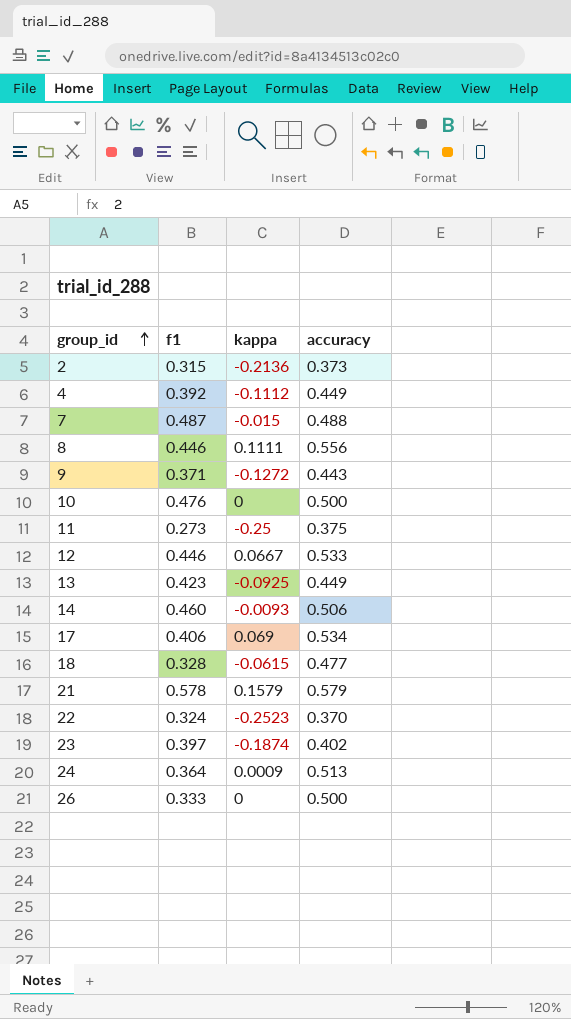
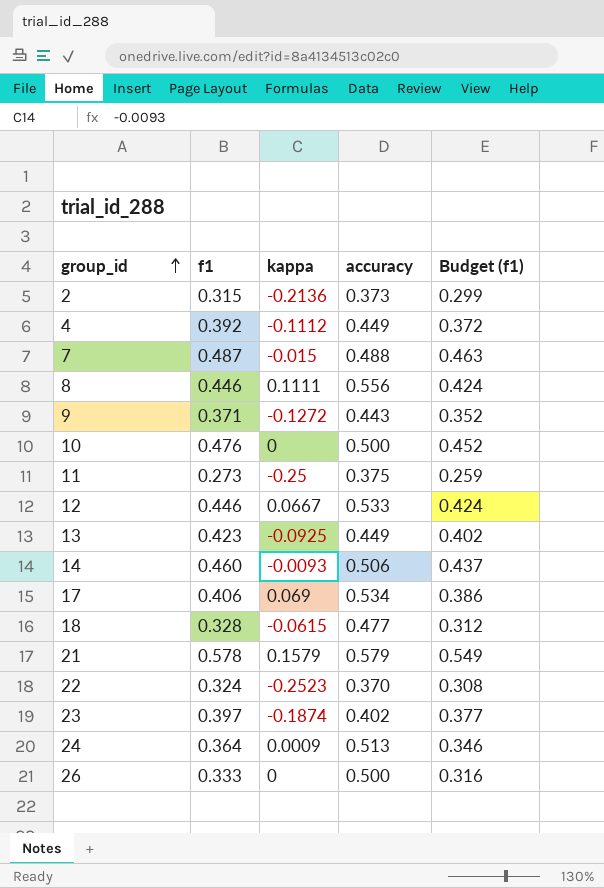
column Budget (f1) | formula: none -> [f1] * 0.95

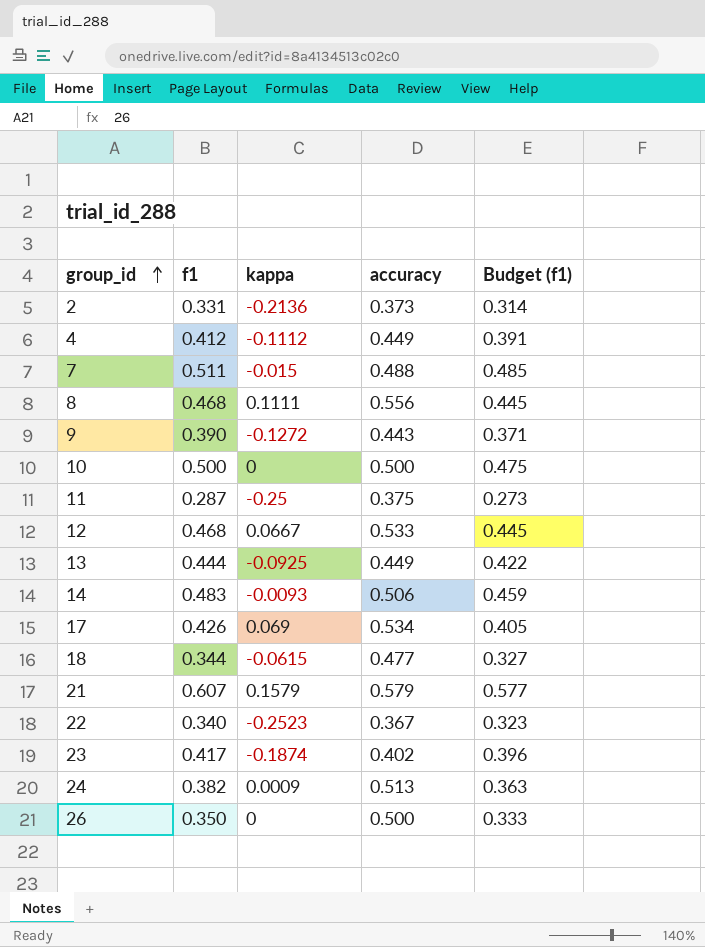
2 | f1: 0.315 -> 0.331
2 | Budget (f1): 0.299 -> 0.314
4 | f1: 0.392 -> 0.412
4 | Budget (f1): 0.372 -> 0.391
7 | f1: 0.487 -> 0.511
7 | Budget (f1): 0.463 -> 0.485
8 | f1: 0.446 -> 0.468
8 | Budget (f1): 0.424 -> 0.445
9 | f1: 0.371 -> 0.390
9 | Budget (f1): 0.352 -> 0.371
10 | f1: 0.476 -> 0.500
10 | Budget (f1): 0.452 -> 0.475
11 | f1: 0.273 -> 0.287
11 | Budget (f1): 0.259 -> 0.273
12 | f1: 0.446 -> 0.468
12 | Budget (f1): 0.424 -> 0.445
13 | f1: 0.423 -> 0.444
13 | Budget (f1): 0.402 -> 0.422
14 | f1: 0.460 -> 0.483
14 | Budget (f1): 0.437 -> 0.459
17 | f1: 0.406 -> 0.426
17 | Budget (f1): 0.386 -> 0.405
18 | f1: 0.328 -> 0.344
18 | Budget (f1): 0.312 -> 0.327
21 | f1: 0.578 -> 0.607
21 | Budget (f1): 0.549 -> 0.577
22 | f1: 0.324 -> 0.340
22 | accuracy: 0.370 -> 0.367
22 | Budget (f1): 0.308 -> 0.323
23 | f1: 0.397 -> 0.417
23 | Budget (f1): 0.377 -> 0.396
24 | f1: 0.364 -> 0.382
24 | Budget (f1): 0.346 -> 0.363
26 | f1: 0.333 -> 0.350
26 | Budget (f1): 0.316 -> 0.333

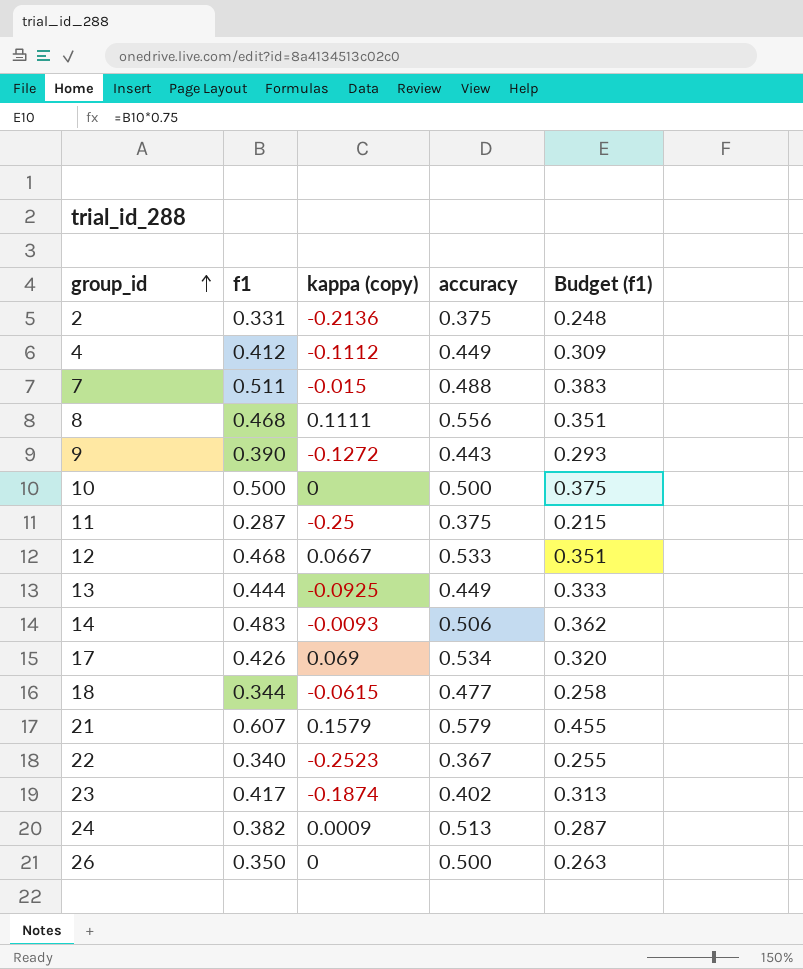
column name: kappa -> kappa (copy)
column Budget (f1) | formula: [f1] * 0.95 -> [f1] * 0.75
2 | accuracy: 0.373 -> 0.375

